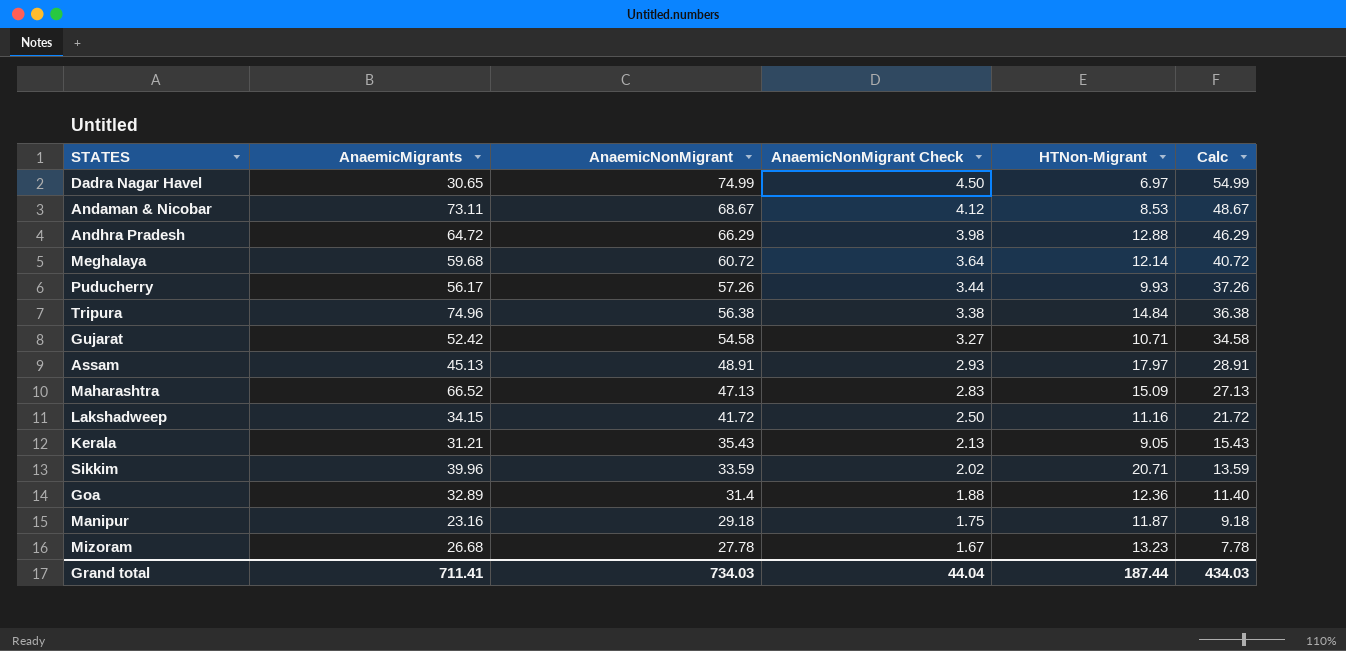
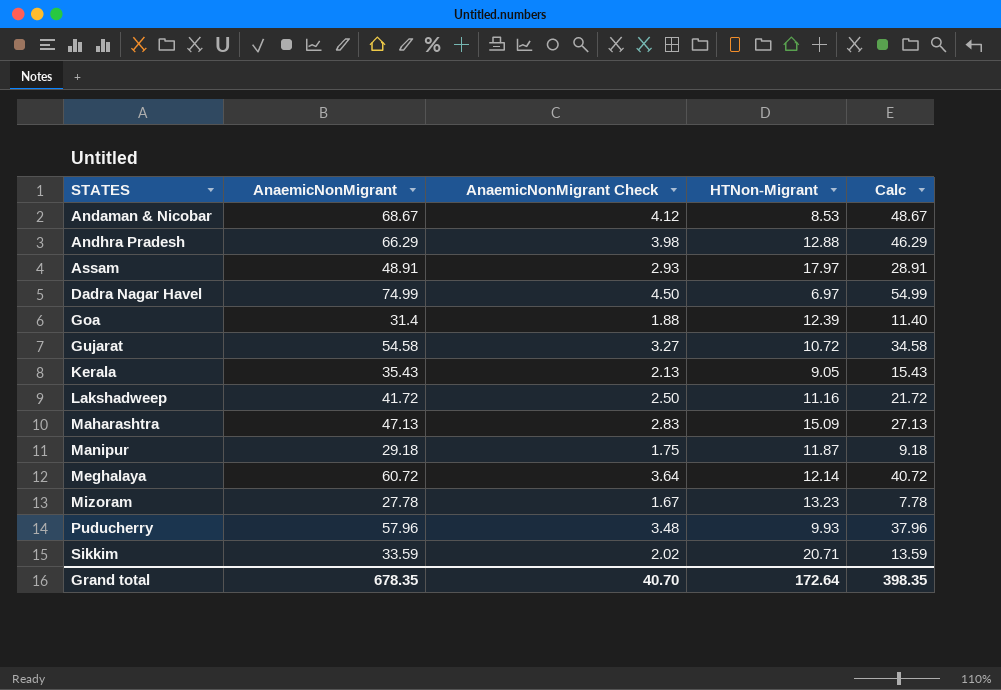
row order: AnaemicNonMigrant descending -> STATES ascending
column AnaemicMigrants | position: 2 -> none
row Tripura: 74.96 | 56.38 | 3.38 | 14.84 | 36.38 -> none
Goa | HTNon-Migrant: 12.36 -> 12.39
Gujarat | HTNon-Migrant: 10.71 -> 10.72
Puducherry | AnaemicNonMigrant: 57.26 -> 57.96
Puducherry | AnaemicNonMigrant Check: 3.44 -> 3.48
Puducherry | Calc: 37.26 -> 37.96
Grand total | AnaemicNonMigrant: 734.03 -> 678.35
Grand total | AnaemicNonMigrant Check: 44.04 -> 40.70
Grand total | HTNon-Migrant: 187.44 -> 172.64
Grand total | Calc: 434.03 -> 398.35

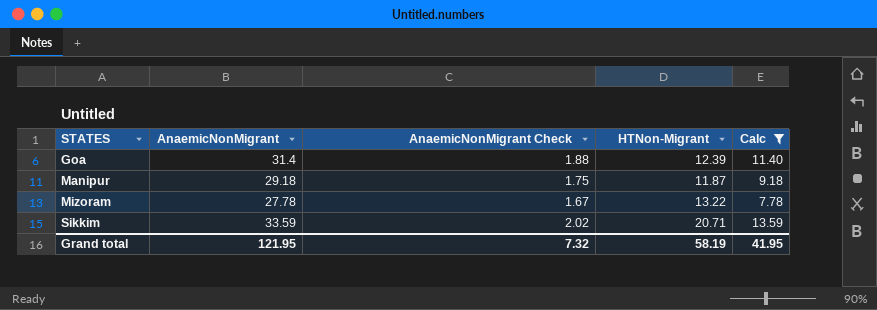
filter: none -> Calc <= 13.59
Mizoram | HTNon-Migrant: 13.23 -> 13.22
Grand total | AnaemicNonMigrant: 678.35 -> 121.95
Grand total | AnaemicNonMigrant Check: 40.70 -> 7.32
Grand total | HTNon-Migrant: 172.64 -> 58.19
Grand total | Calc: 398.35 -> 41.95

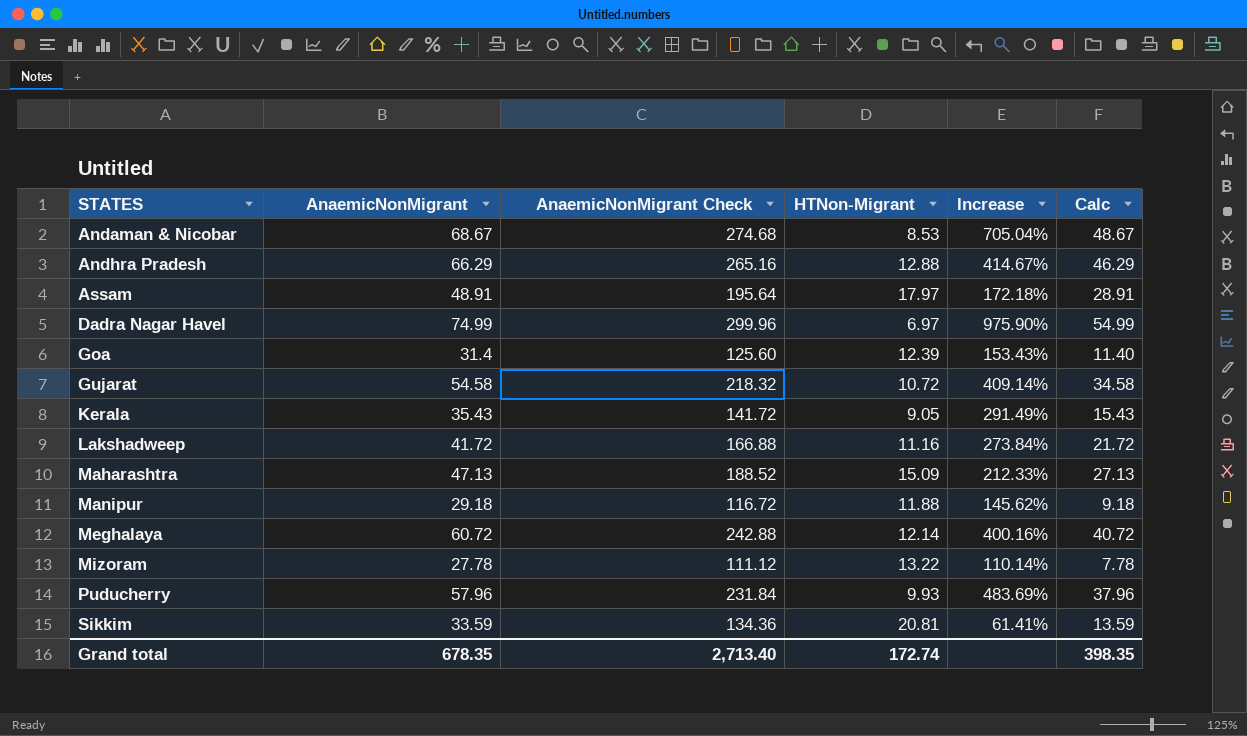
filter: Calc <= 13.59 -> none
column AnaemicNonMigrant Check | formula: [AnaemicNonMigrant] * 0.06 -> [AnaemicNonMigrant] * 4
column Increase | formula: none -> ([AnaemicNonMigrant] - [HTNon-Migrant]) / [HTNon-Migrant]
Manipur | HTNon-Migrant: 11.87 -> 11.88
Sikkim | HTNon-Migrant: 20.71 -> 20.81
Grand total | AnaemicNonMigrant: 121.95 -> 678.35
Grand total | AnaemicNonMigrant Check: 7.32 -> 2,713.40
Grand total | HTNon-Migrant: 58.19 -> 172.74
Grand total | Calc: 41.95 -> 398.35

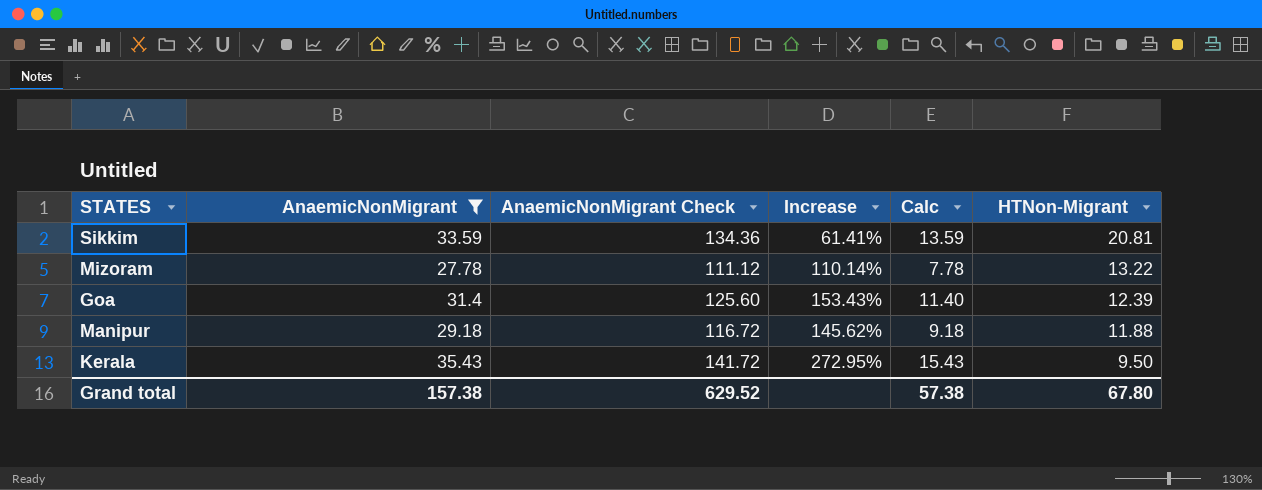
filter: none -> AnaemicNonMigrant <= 35.43
row order: STATES ascending -> HTNon-Migrant descending
column HTNon-Migrant | position: 4 -> 6
Kerala | Increase: 291.49% -> 272.95%
Kerala | HTNon-Migrant: 9.05 -> 9.50
Grand total | AnaemicNonMigrant: 678.35 -> 157.38
Grand total | AnaemicNonMigrant Check: 2,713.40 -> 629.52
Grand total | Calc: 398.35 -> 57.38
Grand total | HTNon-Migrant: 172.74 -> 67.80

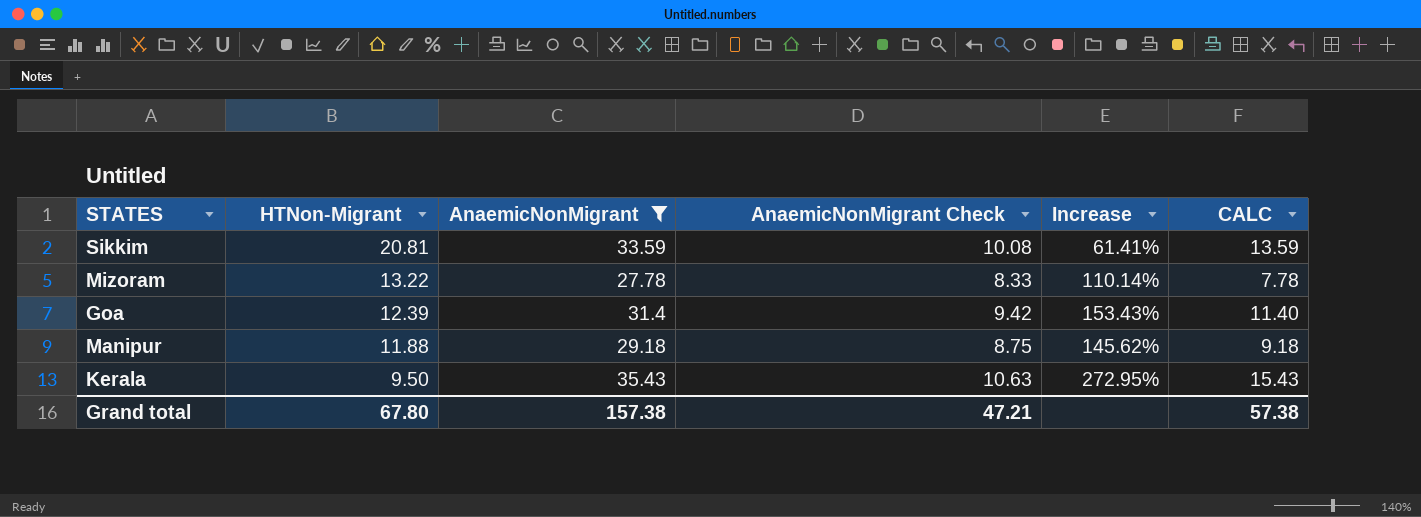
column HTNon-Migrant | position: 6 -> 2
column AnaemicNonMigrant Check | formula: [AnaemicNonMigrant] * 4 -> [AnaemicNonMigrant] * 0.3
column name: Calc -> CALC
Grand total | AnaemicNonMigrant Check: 629.52 -> 47.21

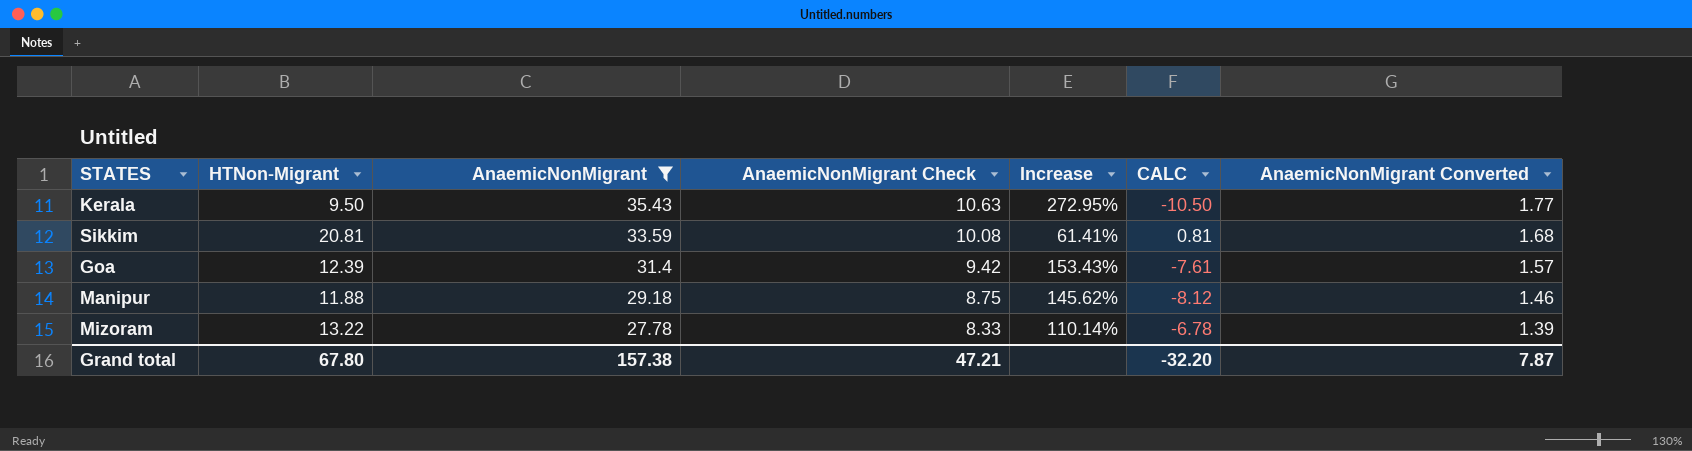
row order: HTNon-Migrant descending -> AnaemicNonMigrant descending
column CALC | formula: [AnaemicNonMigrant] - 20 -> [HTNon-Migrant] - 20
column AnaemicNonMigrant Converted | formula: none -> [AnaemicNonMigrant] * 0.05
Grand total | CALC: 57.38 -> -32.20

